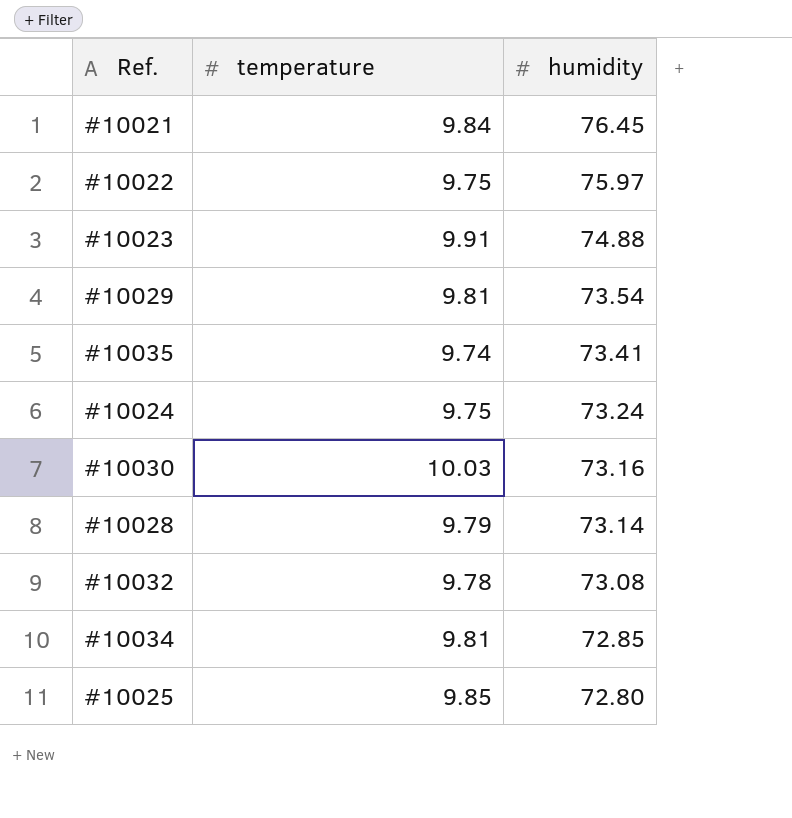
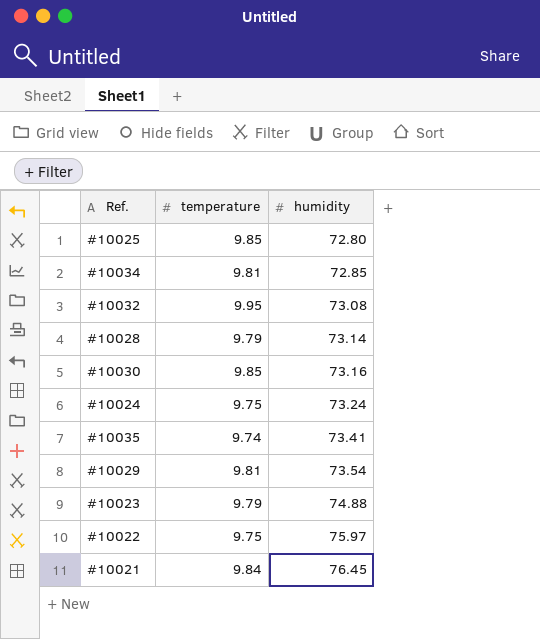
row order: humidity descending -> humidity ascending
#10032 | temperature: 9.78 -> 9.95
#10030 | temperature: 10.03 -> 9.85
#10023 | temperature: 9.91 -> 9.79

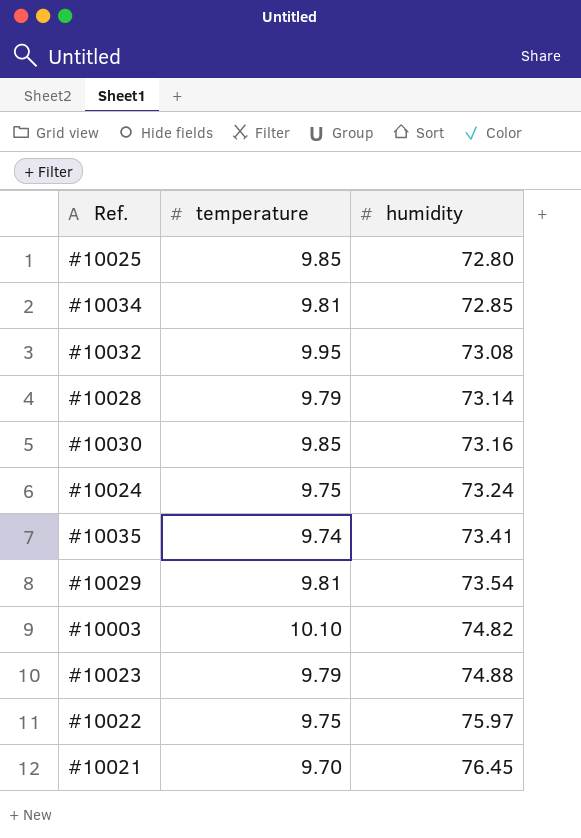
row #10003: none -> 10.10 | 74.82
#10021 | temperature: 9.84 -> 9.70

